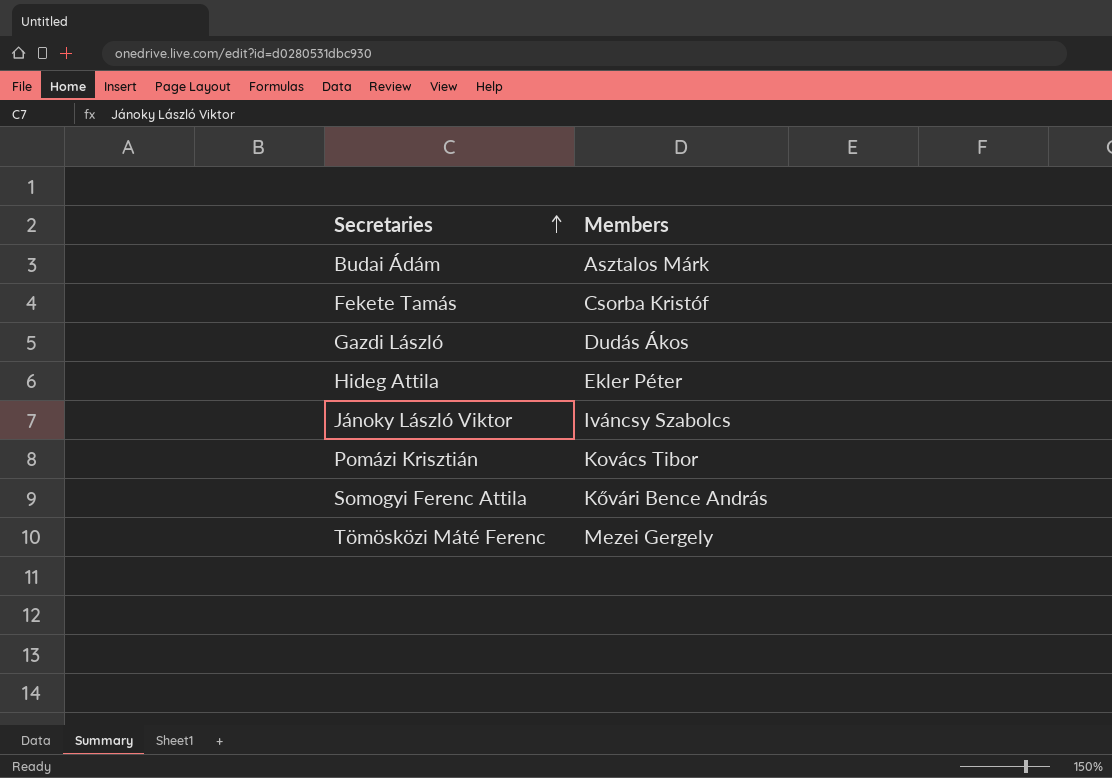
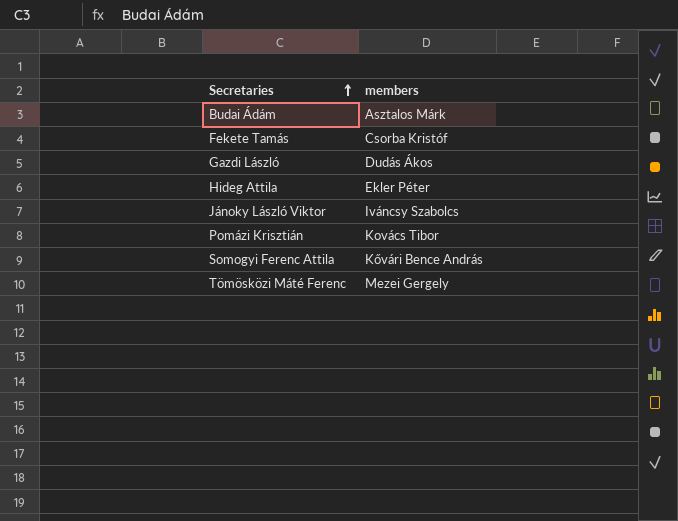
column name: Members -> members

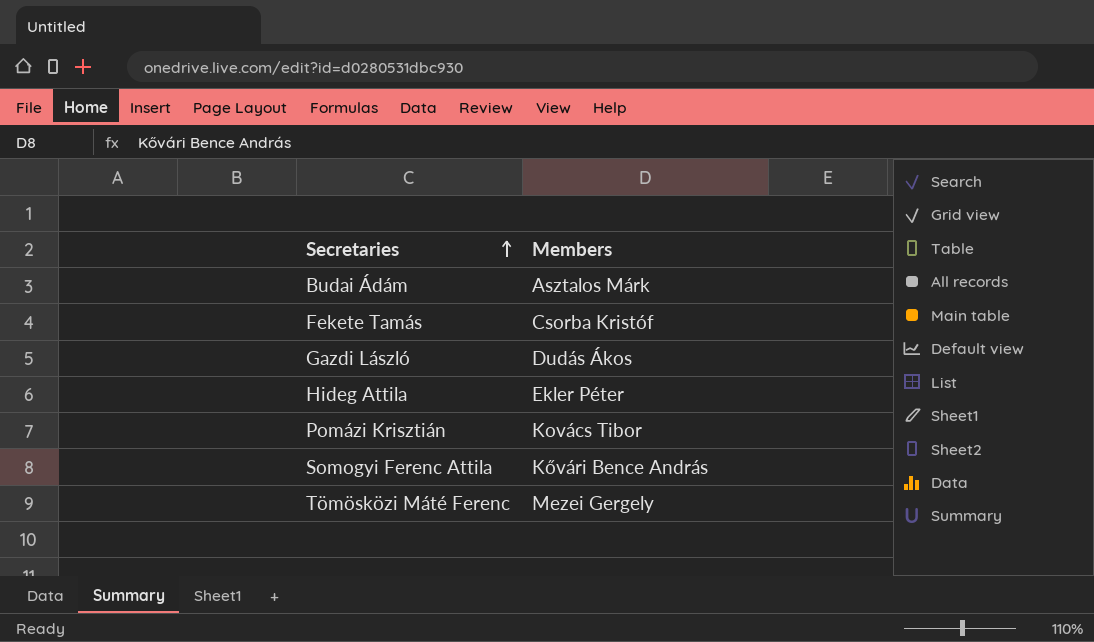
column name: members -> Members
row Jánoky László Viktor: Iváncsy Szabolcs -> none

